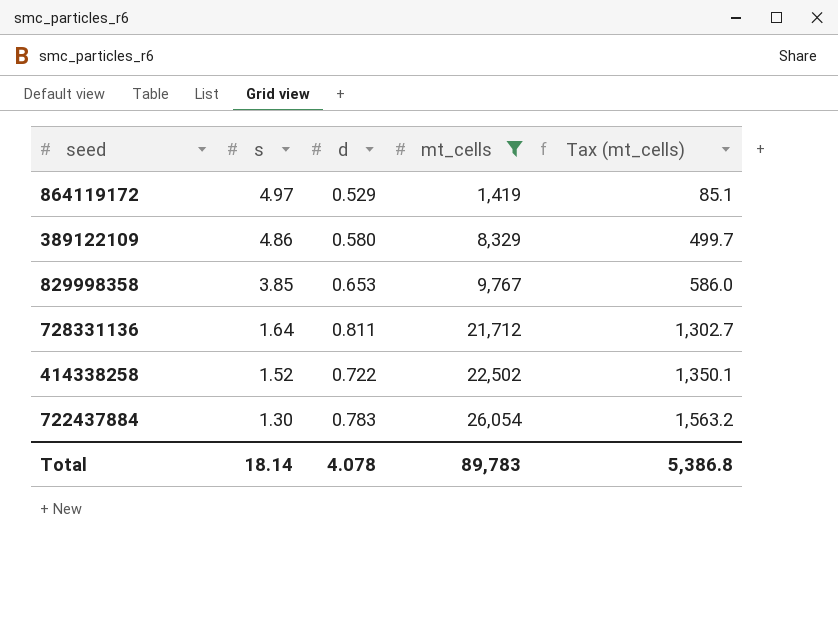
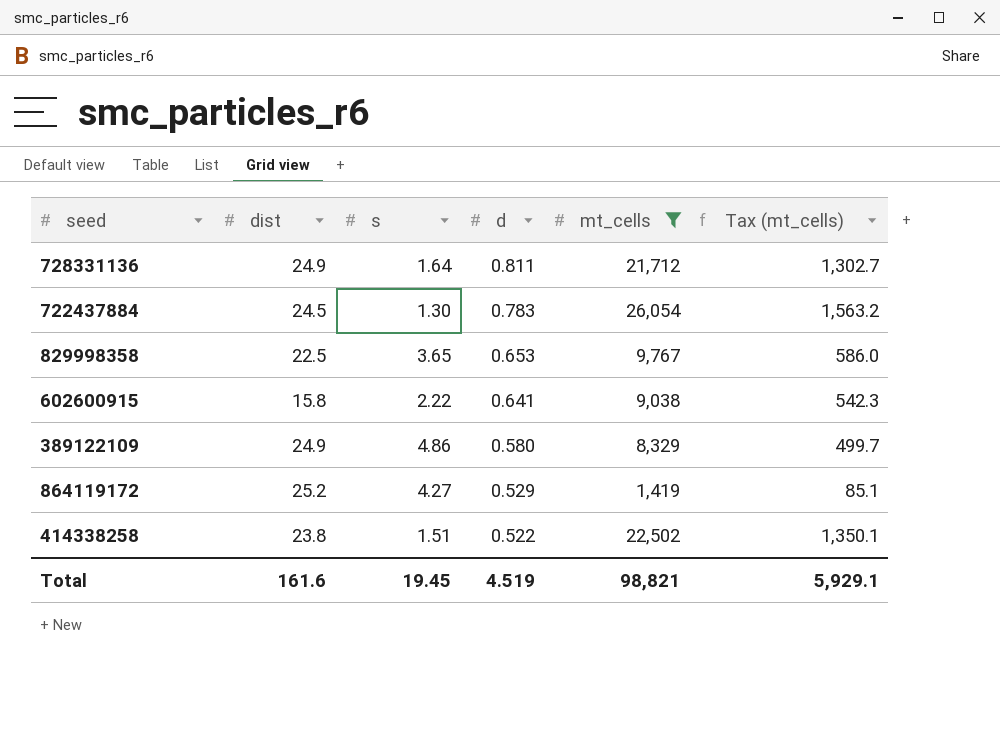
row order: s descending -> d descending
column dist | position: none -> 2
829998358 | s: 3.85 -> 3.65
row 602600915: none -> 15.8 | 2.22 | 0.641 | 9,038 | 542.3
864119172 | s: 4.97 -> 4.27
414338258 | s: 1.52 -> 1.51
414338258 | d: 0.722 -> 0.522
Total | s: 18.14 -> 19.45
Total | d: 4.078 -> 4.519
Total | mt_cells: 89,783 -> 98,821
Total | Tax (mt_cells): 5,386.8 -> 5,929.1

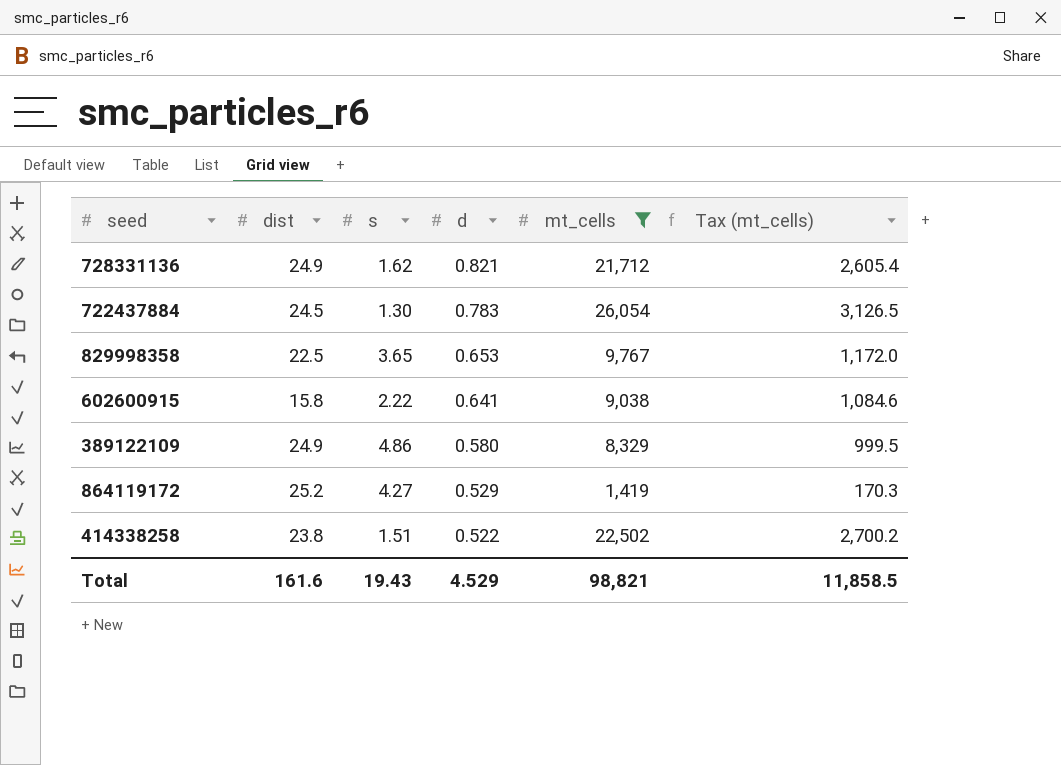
column Tax (mt_cells) | formula: [mt_cells] * 0.06 -> [mt_cells] * 0.12
728331136 | s: 1.64 -> 1.62
728331136 | d: 0.811 -> 0.821
Total | s: 19.45 -> 19.43
Total | d: 4.519 -> 4.529
Total | Tax (mt_cells): 5,929.1 -> 11,858.5

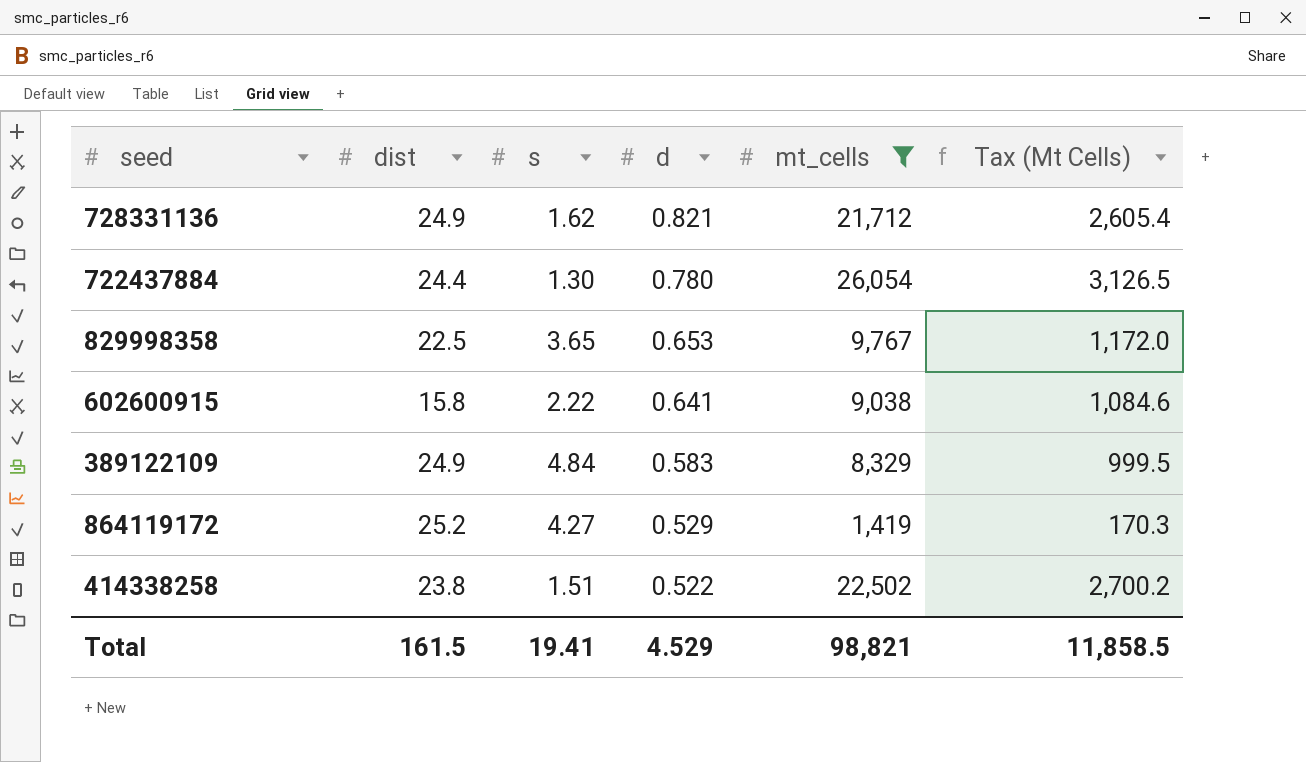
column name: Tax (mt_cells) -> Tax (Mt Cells)
722437884 | dist: 24.5 -> 24.4
722437884 | d: 0.783 -> 0.780
389122109 | s: 4.86 -> 4.84
389122109 | d: 0.580 -> 0.583
Total | dist: 161.6 -> 161.5
Total | s: 19.43 -> 19.41

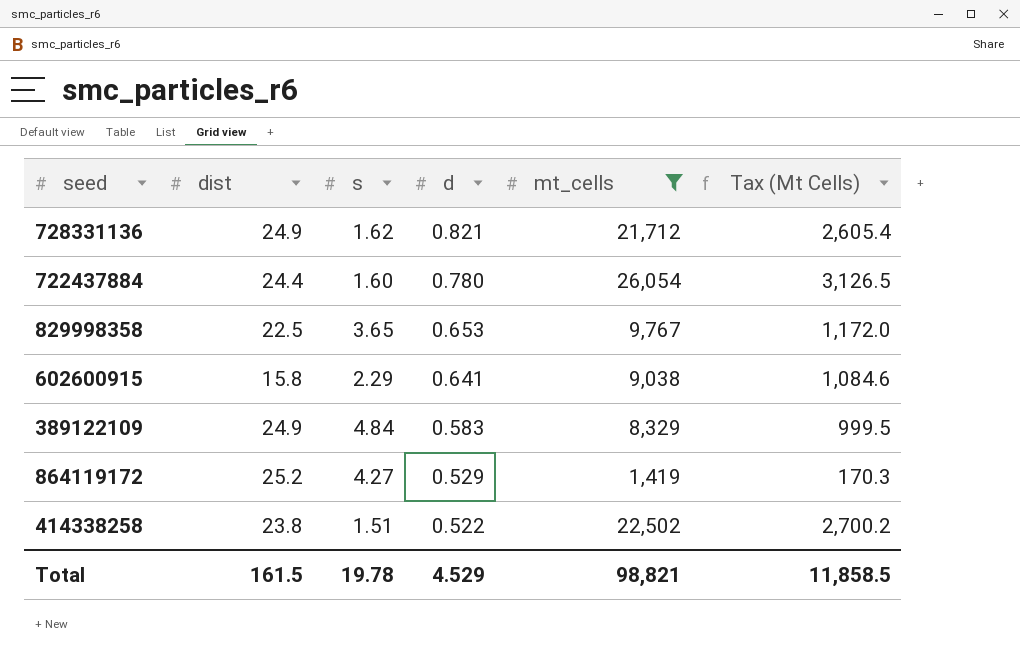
722437884 | s: 1.30 -> 1.60
602600915 | s: 2.22 -> 2.29
Total | s: 19.41 -> 19.78

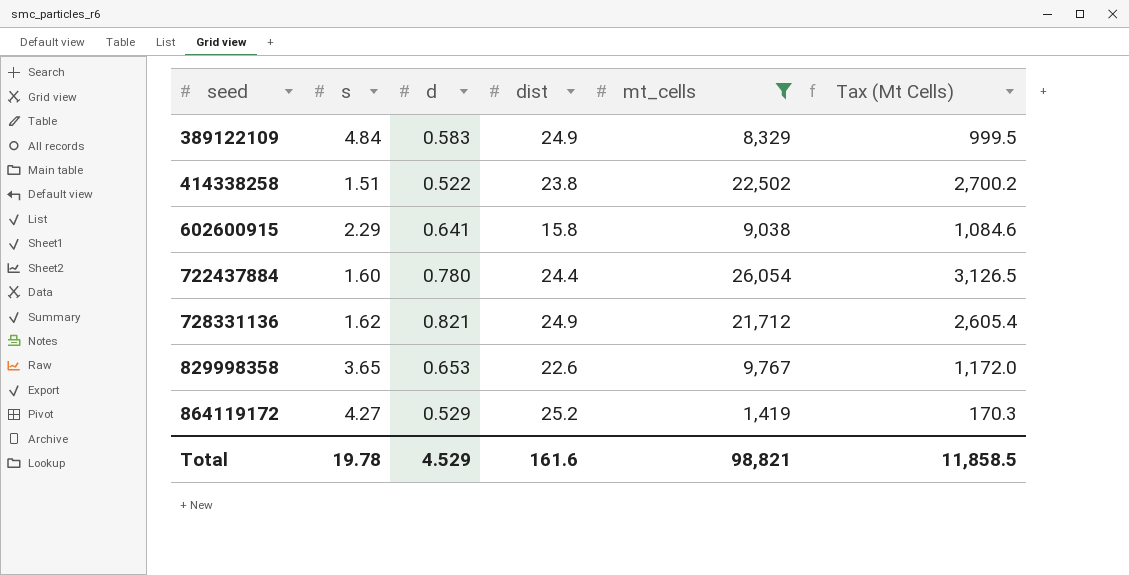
row order: d descending -> seed ascending
column dist | position: 2 -> 4
829998358 | dist: 22.5 -> 22.6
Total | dist: 161.5 -> 161.6

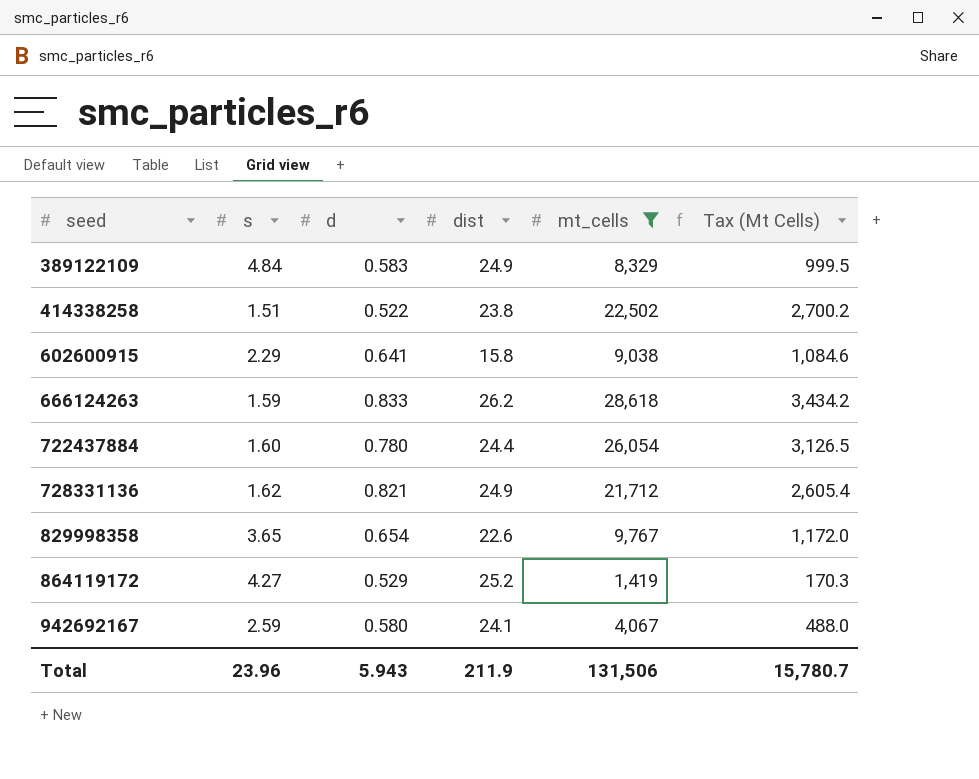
row 666124263: none -> 1.59 | 0.833 | 26.2 | 28,618 | 3,434.2
829998358 | d: 0.653 -> 0.654
row 942692167: none -> 2.59 | 0.580 | 24.1 | 4,067 | 488.0
Total | s: 19.78 -> 23.96
Total | d: 4.529 -> 5.943
Total | dist: 161.6 -> 211.9
Total | mt_cells: 98,821 -> 131,506
Total | Tax (Mt Cells): 11,858.5 -> 15,780.7

